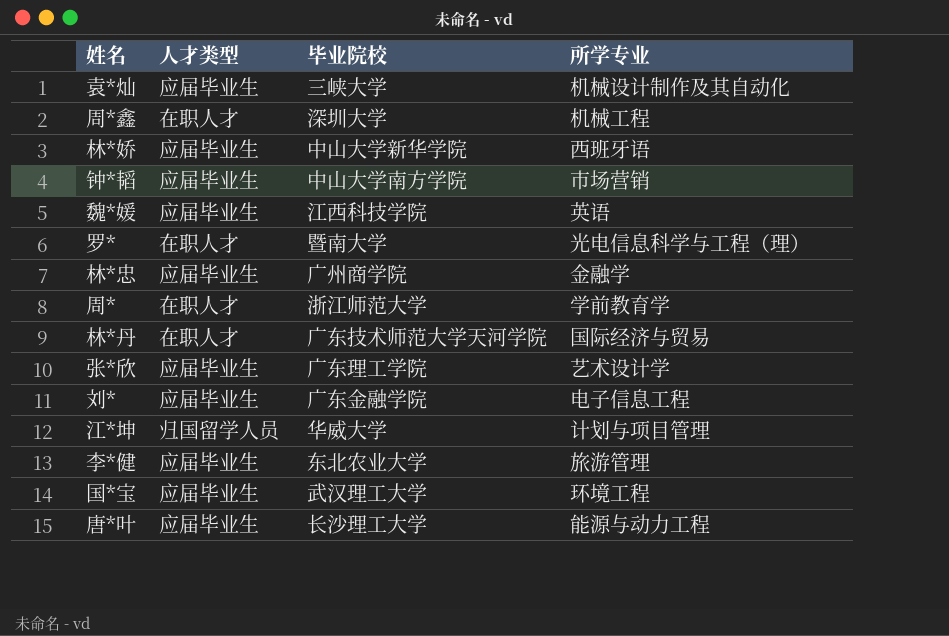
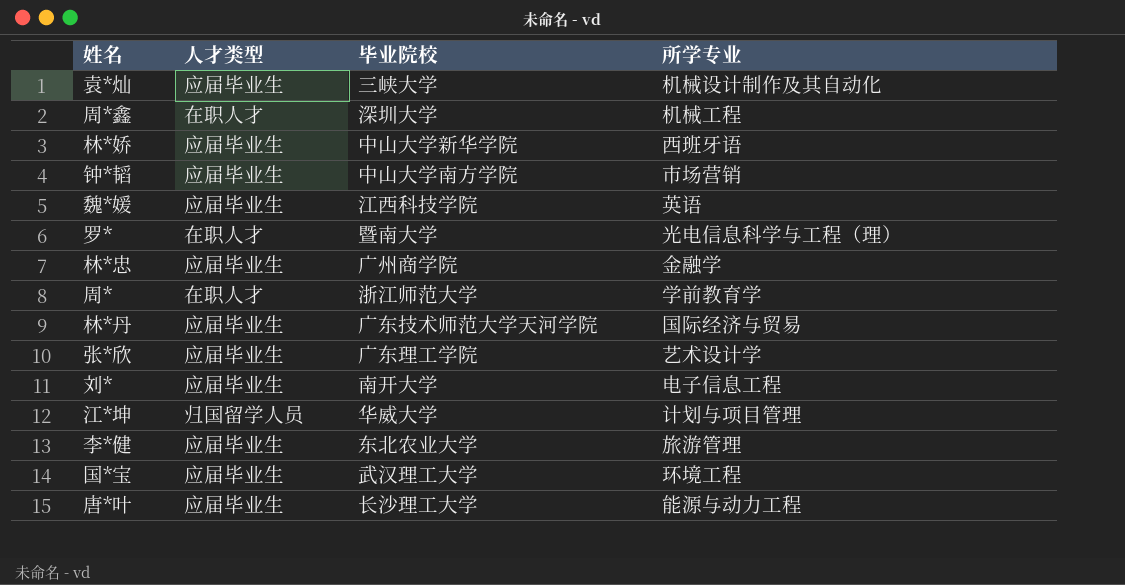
林*丹 | 人才类型: 在职人才 -> 应届毕业生
刘* | 毕业院校: 广东金融学院 -> 南开大学

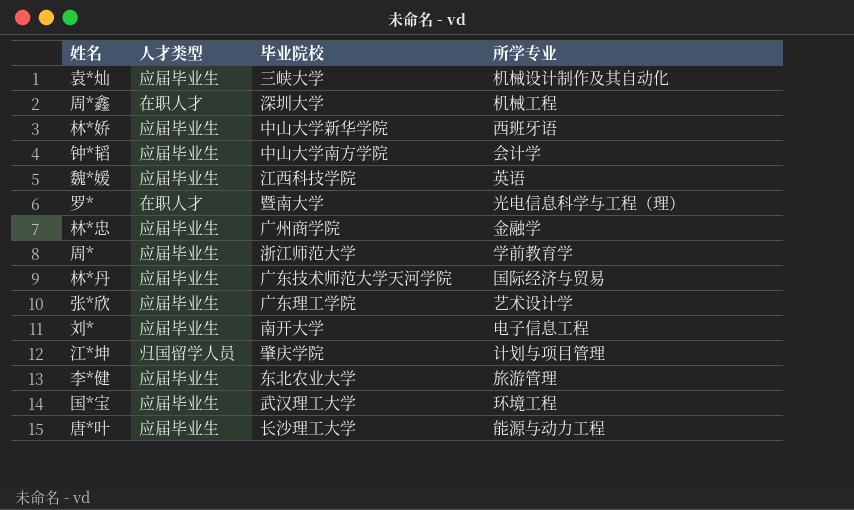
钟*韬 | 所学专业: 市场营销 -> 会计学
周* | 人才类型: 在职人才 -> 应届毕业生
江*坤 | 毕业院校: 华威大学 -> 肇庆学院

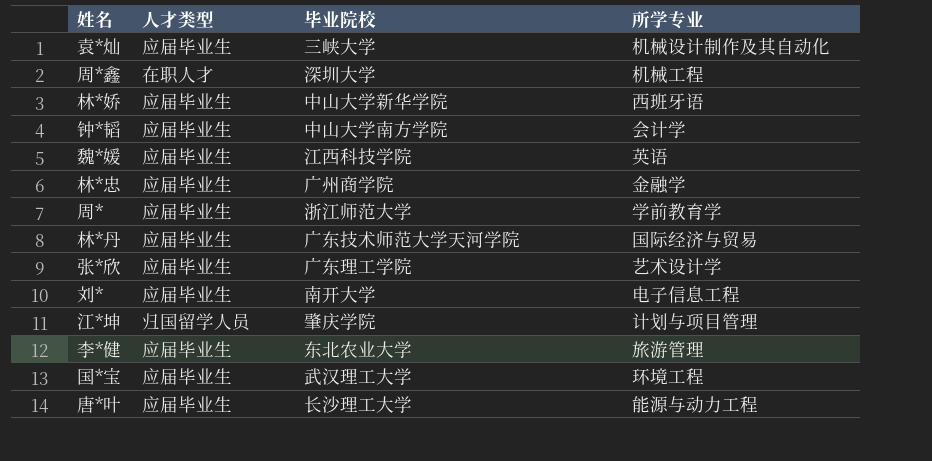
row 罗*: 在职人才 | 暨南大学 | 光电信息科学与工程（理） -> none

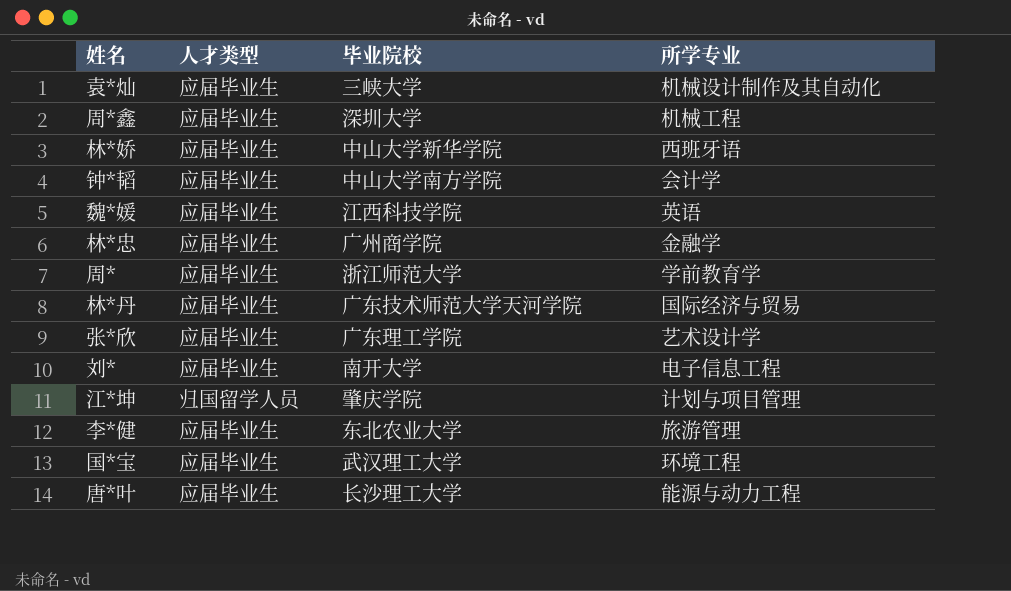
周*鑫 | 人才类型: 在职人才 -> 应届毕业生

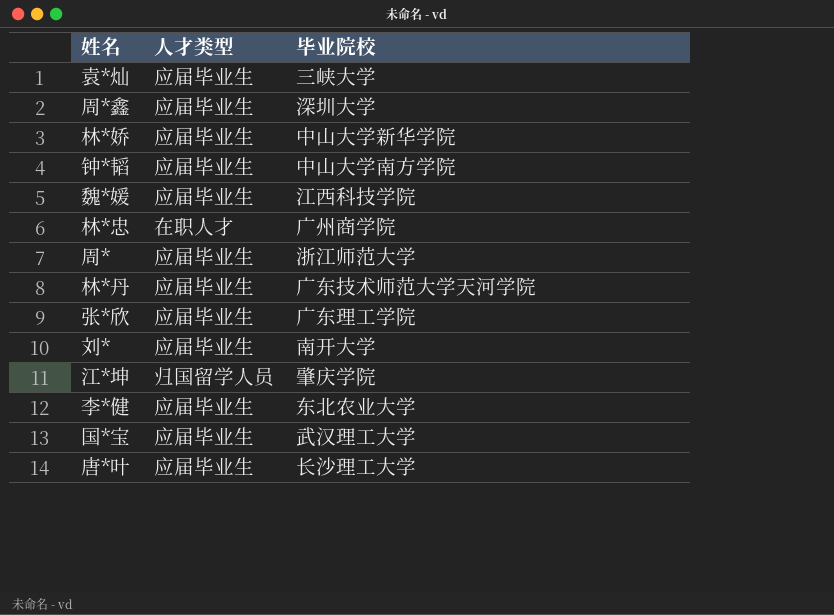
column 所学专业 | position: 4 -> none
林*忠 | 人才类型: 应届毕业生 -> 在职人才

